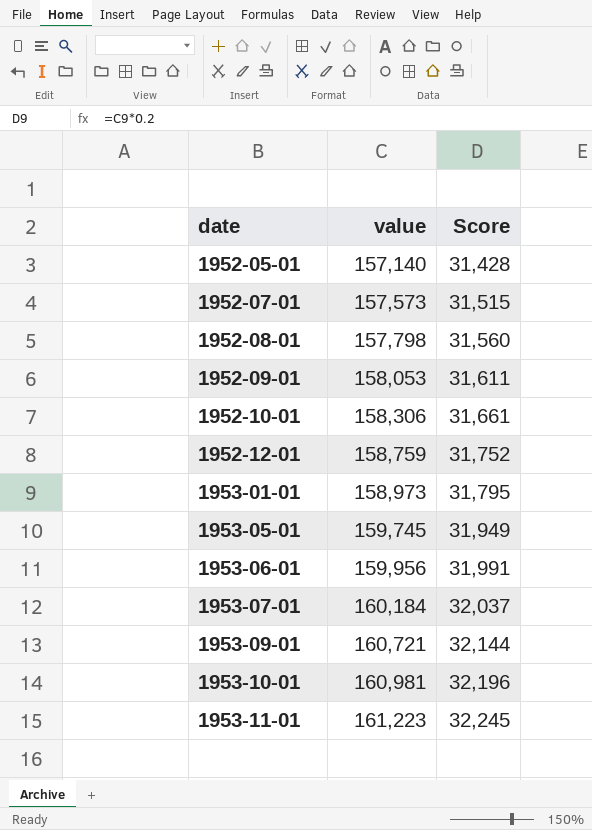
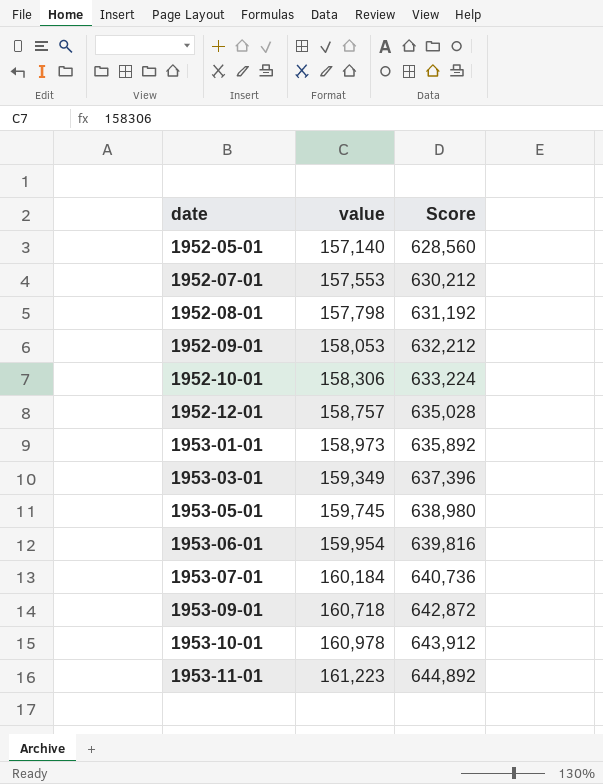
column Score | formula: [value] * 0.2 -> [value] * 4
1952-07-01 | value: 157,573 -> 157,553
1952-12-01 | value: 158,759 -> 158,757
row 1953-03-01: none -> 159,349 | 637,396
1953-06-01 | value: 159,956 -> 159,954
1953-09-01 | value: 160,721 -> 160,718
1953-10-01 | value: 160,981 -> 160,978

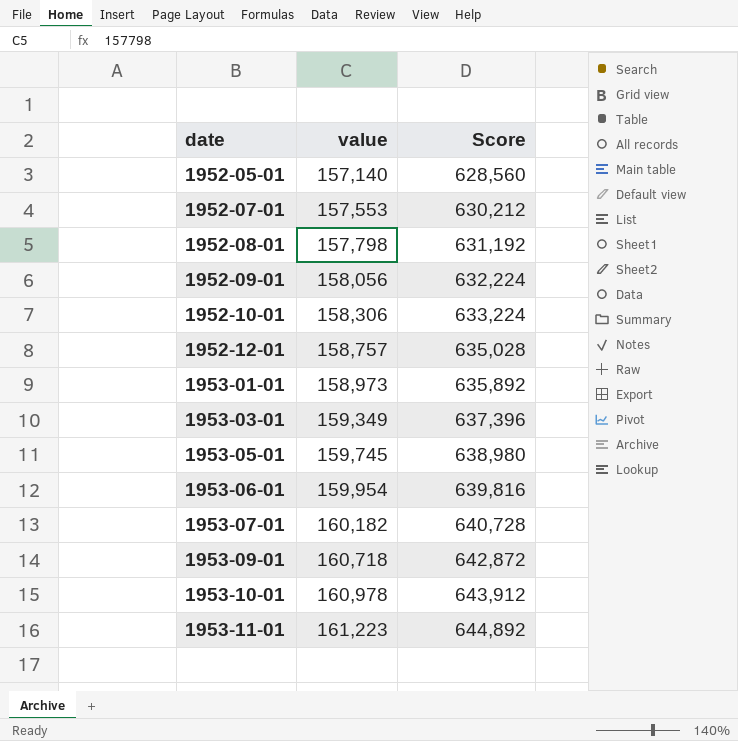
1952-09-01 | value: 158,053 -> 158,056
1952-09-01 | Score: 632,212 -> 632,224
1953-07-01 | value: 160,184 -> 160,182
1953-07-01 | Score: 640,736 -> 640,728

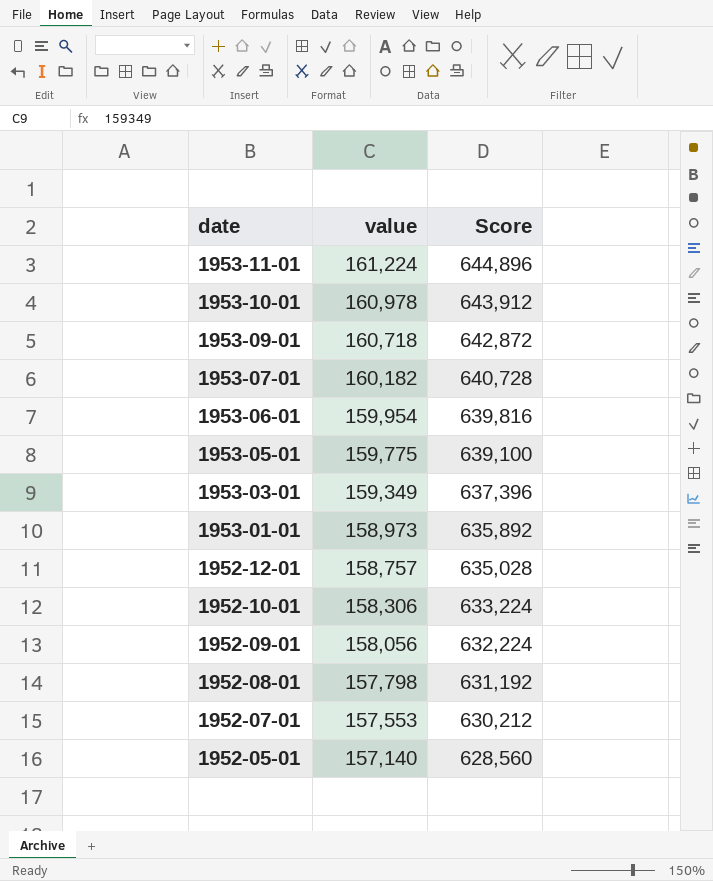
row order: date ascending -> date descending
1953-11-01 | value: 161,223 -> 161,224
1953-11-01 | Score: 644,892 -> 644,896
1953-05-01 | value: 159,745 -> 159,775
1953-05-01 | Score: 638,980 -> 639,100

